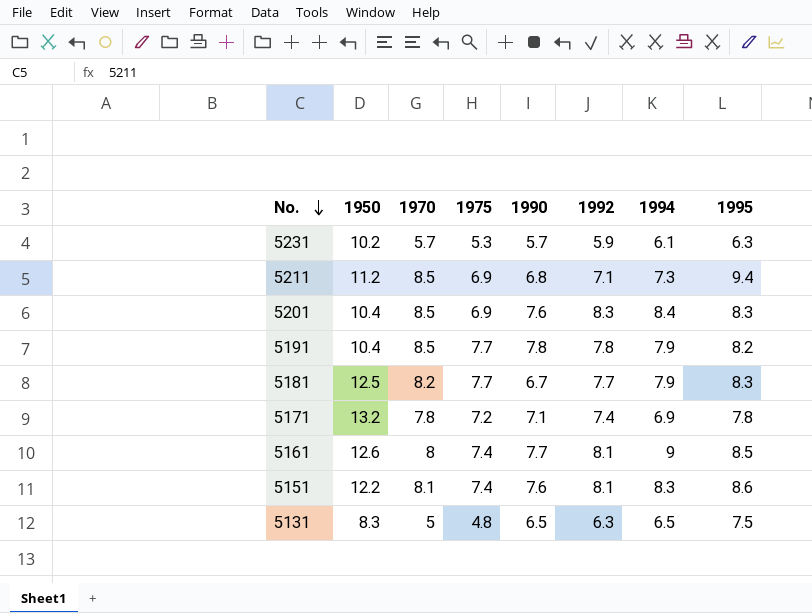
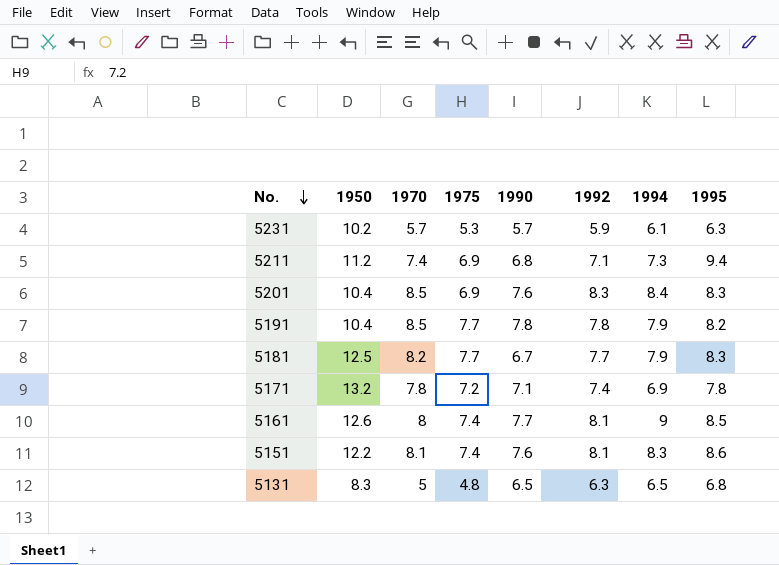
5211 | 1970: 8.5 -> 7.4
5131 | 1995: 7.5 -> 6.8

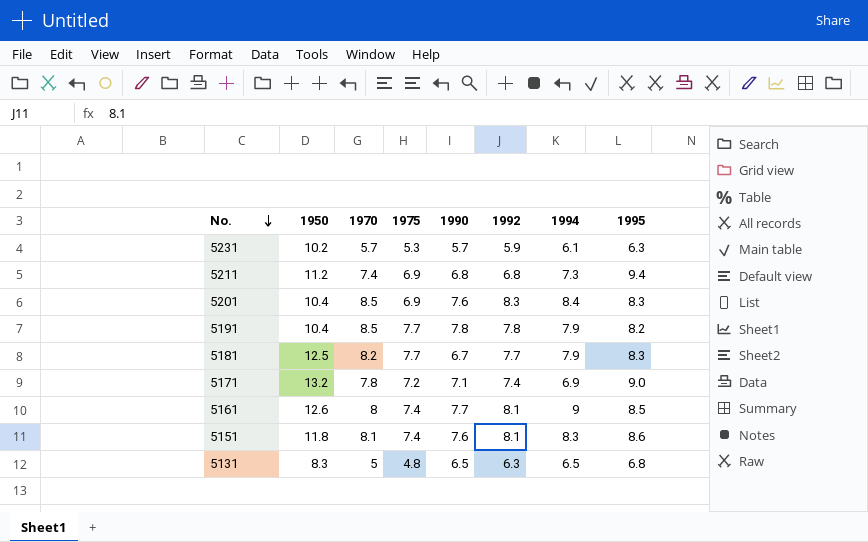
5211 | 1992: 7.1 -> 6.8
5171 | 1995: 7.8 -> 9.0
5151 | 1950: 12.2 -> 11.8

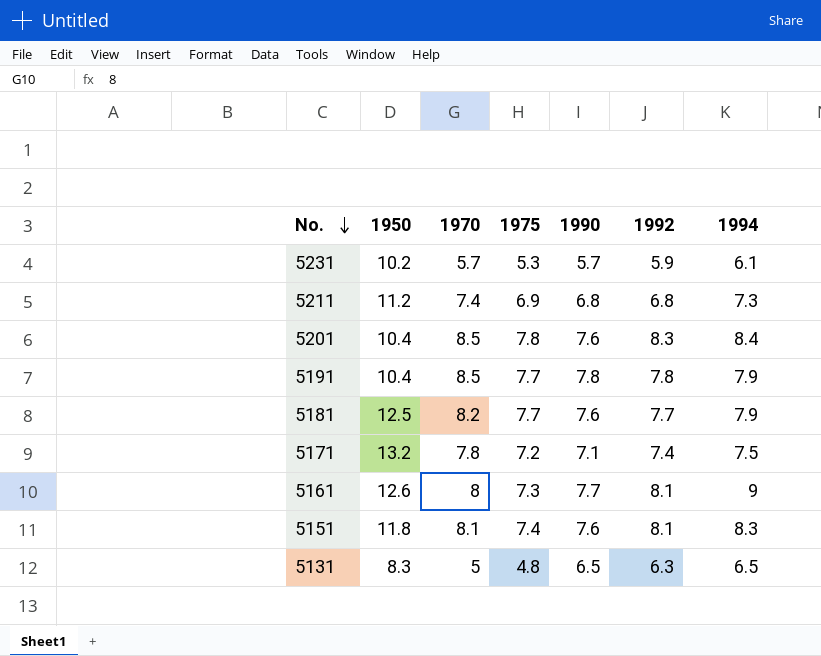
column 1995 | position: 8 -> none
5201 | 1975: 6.9 -> 7.8
5181 | 1990: 6.7 -> 7.6
5171 | 1994: 6.9 -> 7.5
5161 | 1975: 7.4 -> 7.3

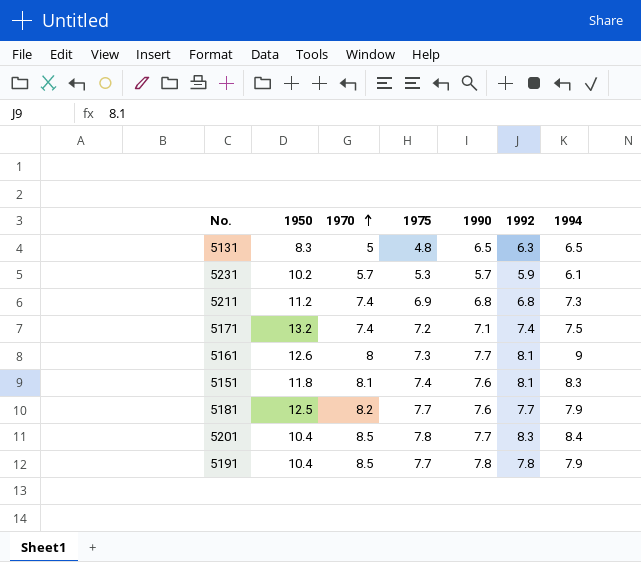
row order: No. descending -> 1970 ascending
5171 | 1970: 7.8 -> 7.4
5201 | 1990: 7.6 -> 7.7

